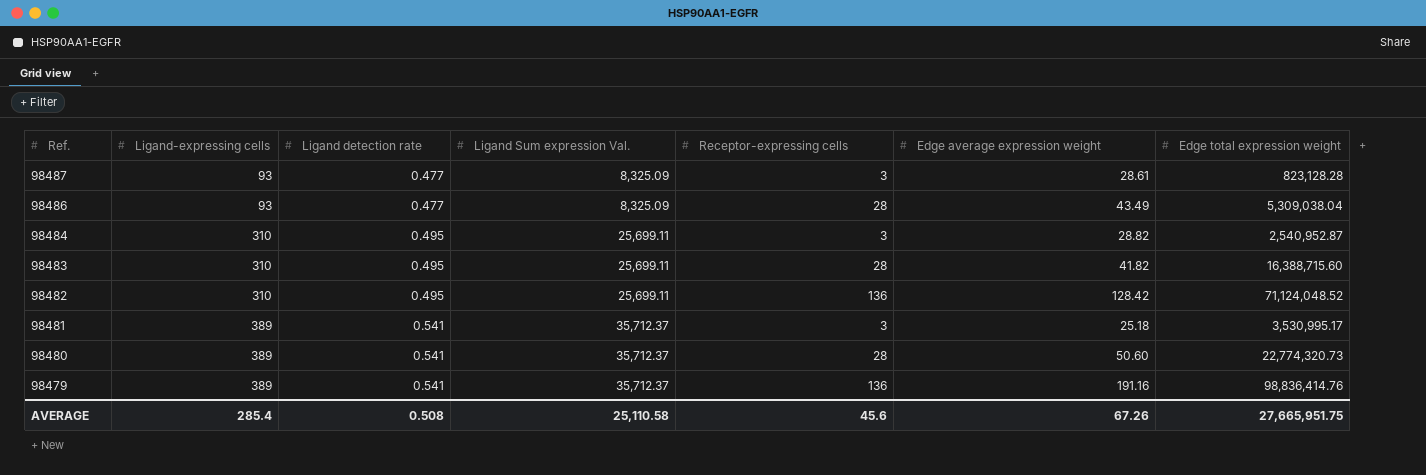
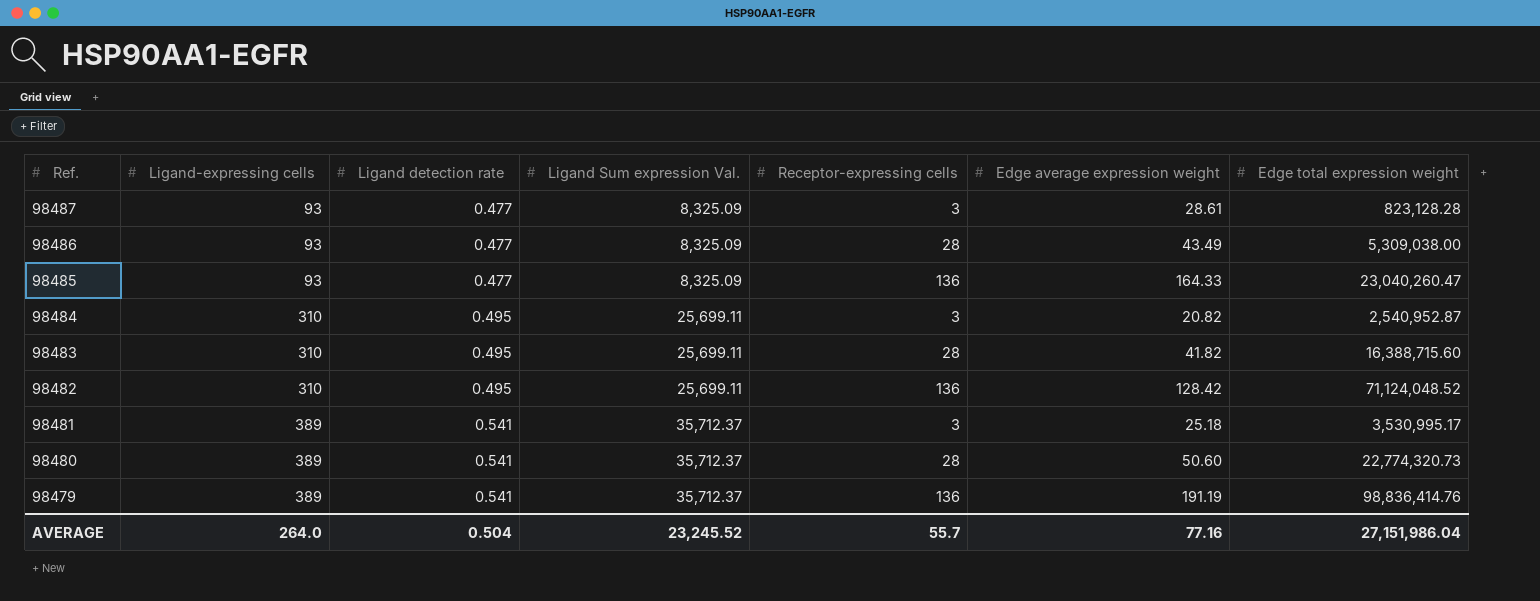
98486 | Edge total expression weight: 5,309,038.04 -> 5,309,038.00
row 98485: none -> 93 | 0.477 | 8,325.09 | 136 | 164.33 | 23,040,260.47
98484 | Edge average expression weight: 28.82 -> 20.82
98479 | Edge average expression weight: 191.16 -> 191.19
AVERAGE | Ligand-expressing cells: 285.4 -> 264.0
AVERAGE | Ligand detection rate: 0.508 -> 0.504
AVERAGE | Ligand Sum expression Val.: 25,110.58 -> 23,245.52
AVERAGE | Receptor-expressing cells: 45.6 -> 55.7
AVERAGE | Edge average expression weight: 67.26 -> 77.16
AVERAGE | Edge total expression weight: 27,665,951.75 -> 27,151,986.04

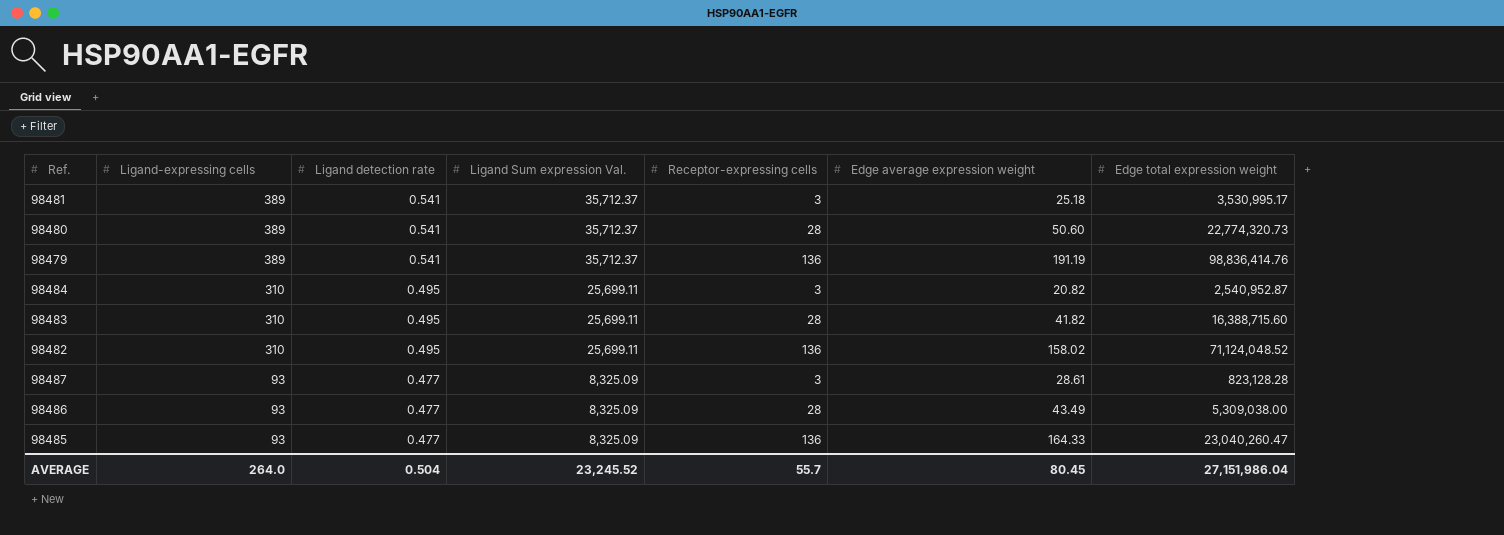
row order: Ref. descending -> Ligand-expressing cells descending
98482 | Edge average expression weight: 128.42 -> 158.02
AVERAGE | Edge average expression weight: 77.16 -> 80.45

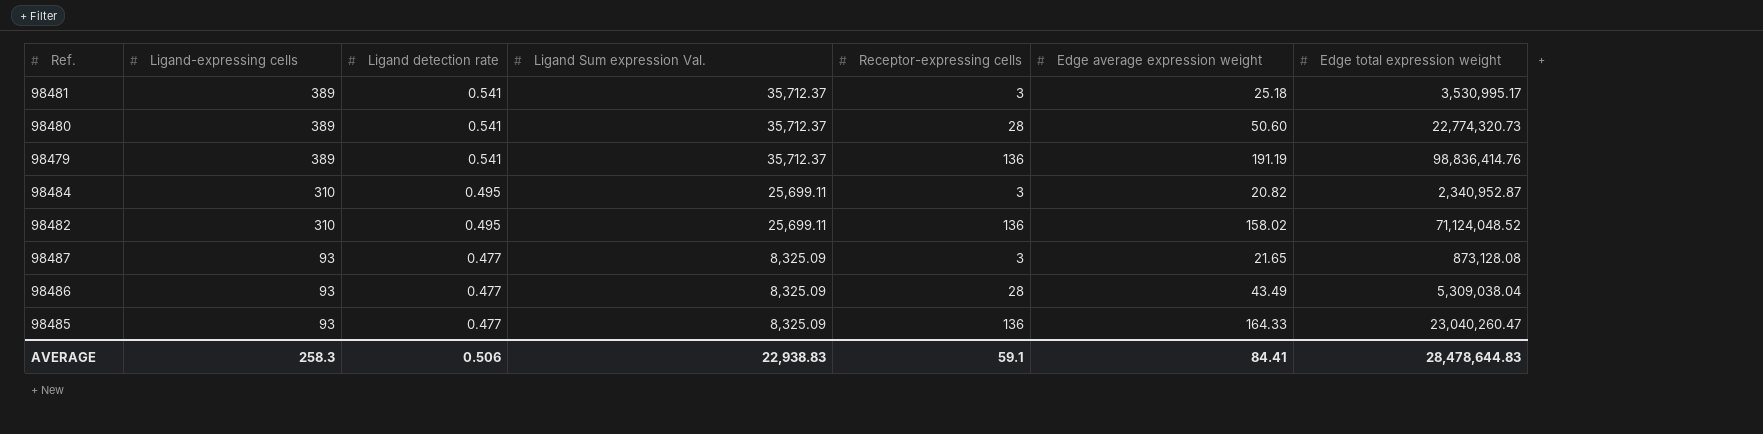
row 98483: 310 | 0.495 | 25,699.11 | 28 | 41.82 | 16,388,715.60 -> none
98484 | Edge total expression weight: 2,540,952.87 -> 2,340,952.87
98487 | Edge average expression weight: 28.61 -> 21.65
98487 | Edge total expression weight: 823,128.28 -> 873,128.08
98486 | Edge total expression weight: 5,309,038.00 -> 5,309,038.04
AVERAGE | Ligand-expressing cells: 264.0 -> 258.3
AVERAGE | Ligand detection rate: 0.504 -> 0.506
AVERAGE | Ligand Sum expression Val.: 23,245.52 -> 22,938.83
AVERAGE | Receptor-expressing cells: 55.7 -> 59.1
AVERAGE | Edge average expression weight: 80.45 -> 84.41
AVERAGE | Edge total expression weight: 27,151,986.04 -> 28,478,644.83

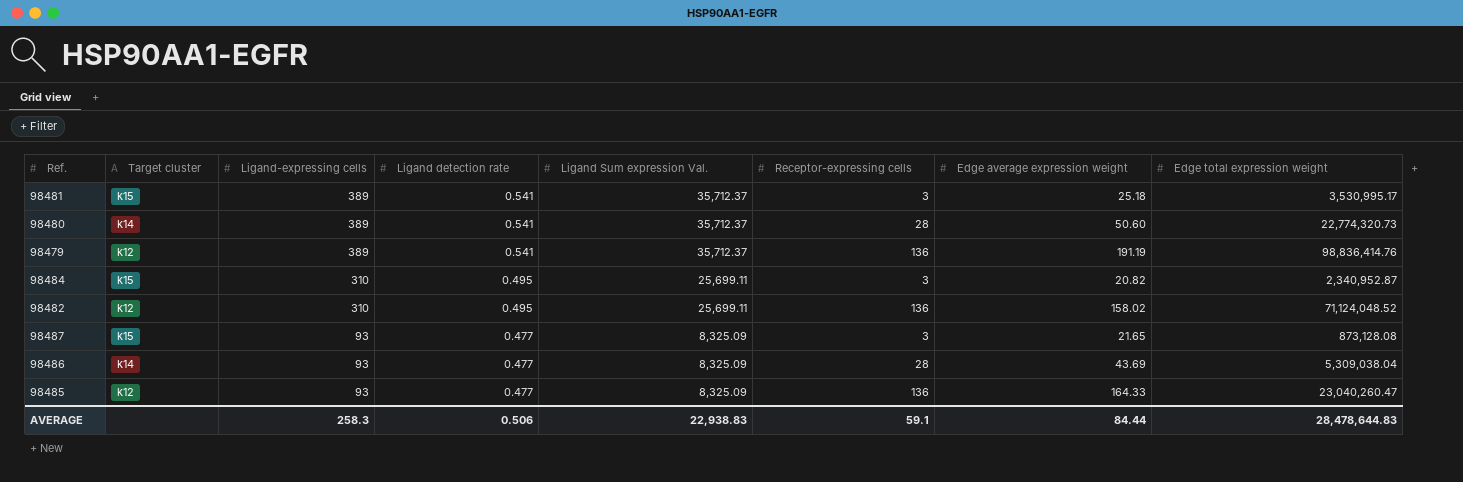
column Target cluster | position: none -> 2
98486 | Edge average expression weight: 43.49 -> 43.69
AVERAGE | Edge average expression weight: 84.41 -> 84.44

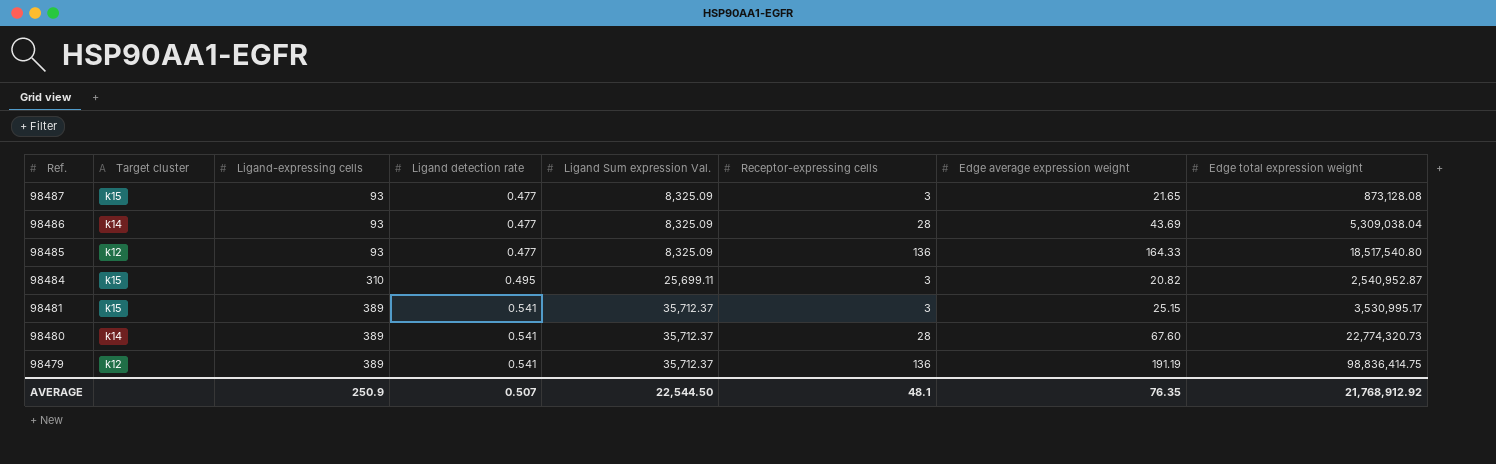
row order: Ligand-expressing cells descending -> Ref. descending
row 98482: k12 | 310 | 0.495 | 25,699.11 | 136 | 158.02 | 71,124,048.52 -> none
98485 | Edge total expression weight: 23,040,260.47 -> 18,517,540.80
98484 | Edge total expression weight: 2,340,952.87 -> 2,540,952.87
98481 | Edge average expression weight: 25.18 -> 25.15
98480 | Edge average expression weight: 50.60 -> 67.60
98479 | Edge total expression weight: 98,836,414.76 -> 98,836,414.75
AVERAGE | Ligand-expressing cells: 258.3 -> 250.9
AVERAGE | Ligand detection rate: 0.506 -> 0.507
AVERAGE | Ligand Sum expression Val.: 22,938.83 -> 22,544.50
AVERAGE | Receptor-expressing cells: 59.1 -> 48.1
AVERAGE | Edge average expression weight: 84.44 -> 76.35
AVERAGE | Edge total expression weight: 28,478,644.83 -> 21,768,912.92

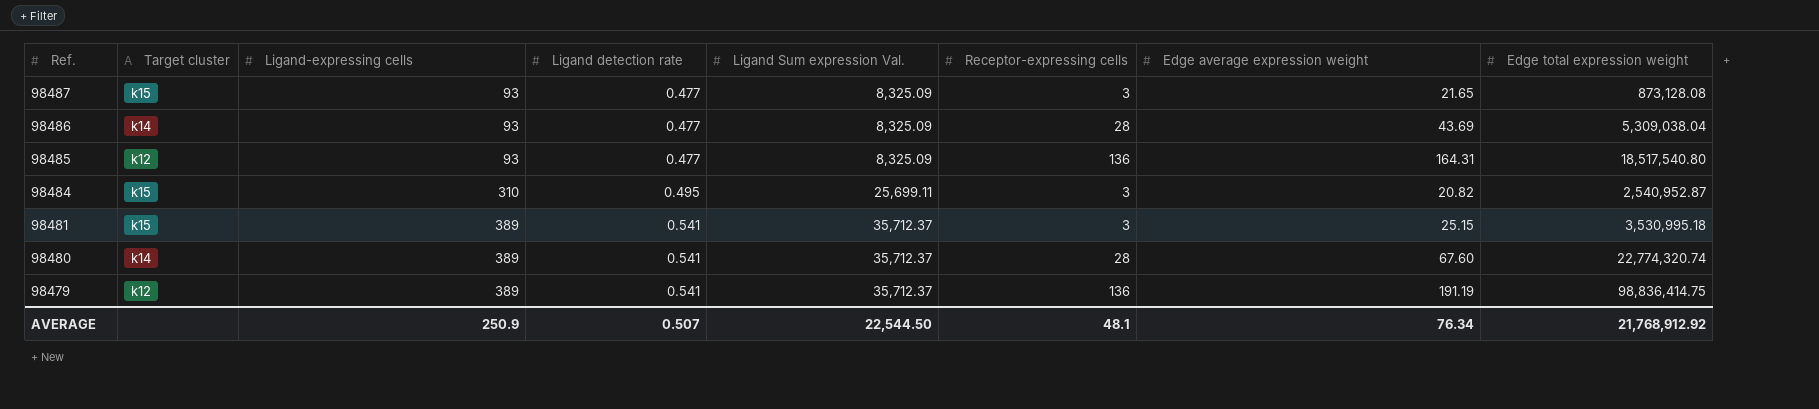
98485 | Edge average expression weight: 164.33 -> 164.31
98481 | Edge total expression weight: 3,530,995.17 -> 3,530,995.18
98480 | Edge total expression weight: 22,774,320.73 -> 22,774,320.74
AVERAGE | Edge average expression weight: 76.35 -> 76.34

